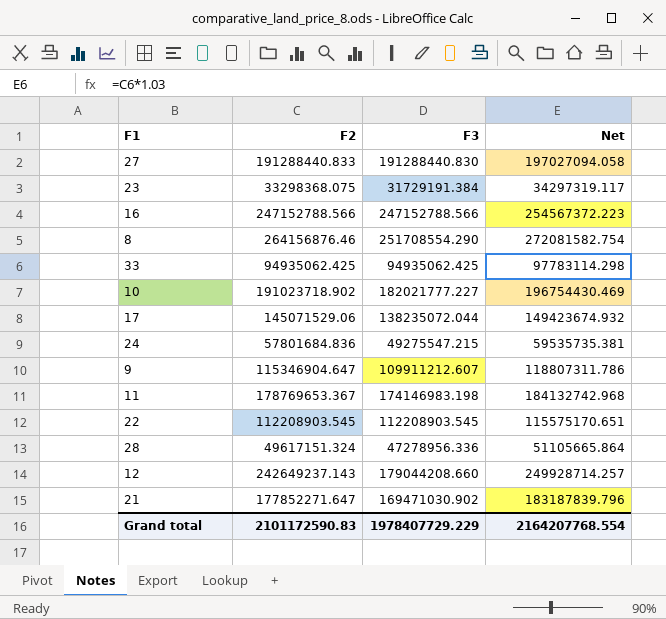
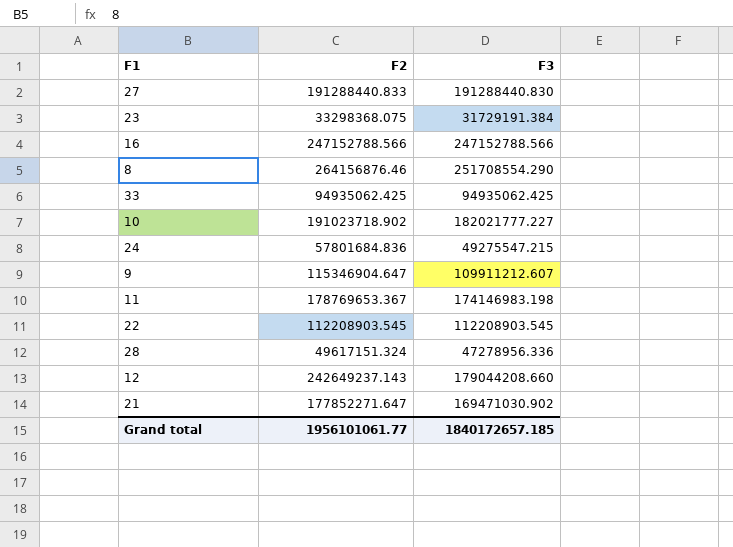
column Net | formula: [F2] * 1.03 -> none
row 17: 145071529.06 | 138235072.044 | 149423674.932 -> none
Grand total | F2: 2101172590.83 -> 1956101061.77
Grand total | F3: 1978407729.229 -> 1840172657.185

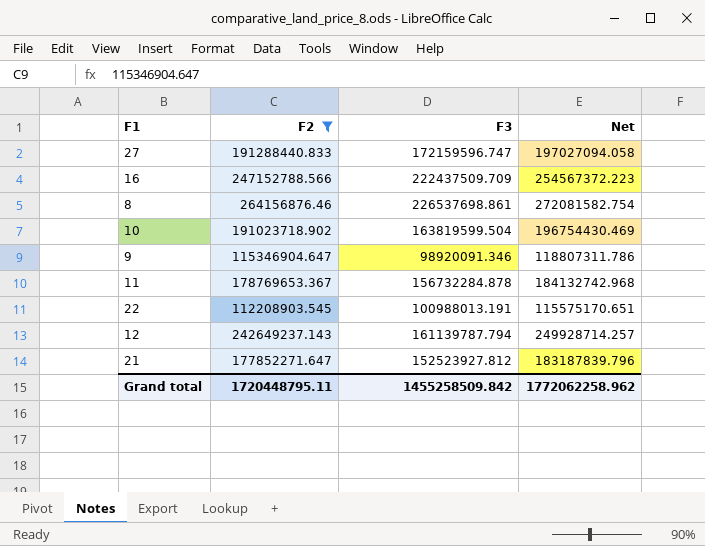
filter: none -> F2 >= 112208903.545
column Net | formula: none -> [F2] * 1.03
27 | F3: 191288440.830 -> 172159596.747
16 | F3: 247152788.566 -> 222437509.709
8 | F3: 251708554.290 -> 226537698.861
10 | F3: 182021777.227 -> 163819599.504
9 | F3: 109911212.607 -> 98920091.346
11 | F3: 174146983.198 -> 156732284.878
22 | F3: 112208903.545 -> 100988013.191
12 | F3: 179044208.660 -> 161139787.794
21 | F3: 169471030.902 -> 152523927.812
Grand total | F2: 1956101061.77 -> 1720448795.11
Grand total | F3: 1840172657.185 -> 1455258509.842

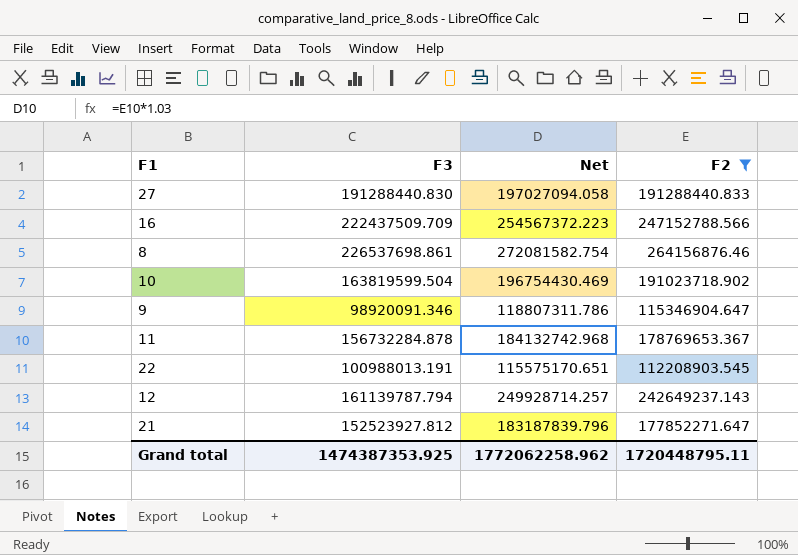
column F2 | position: 2 -> 4
27 | F3: 172159596.747 -> 191288440.830
Grand total | F3: 1455258509.842 -> 1474387353.925

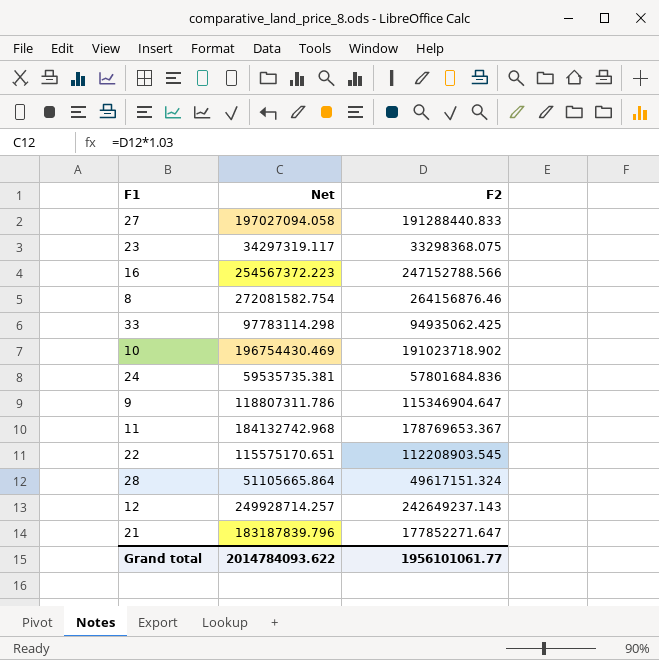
filter: F2 >= 112208903.545 -> none
column F3 | position: 2 -> none
Grand total | Net: 1772062258.962 -> 2014784093.622
Grand total | F2: 1720448795.11 -> 1956101061.77

